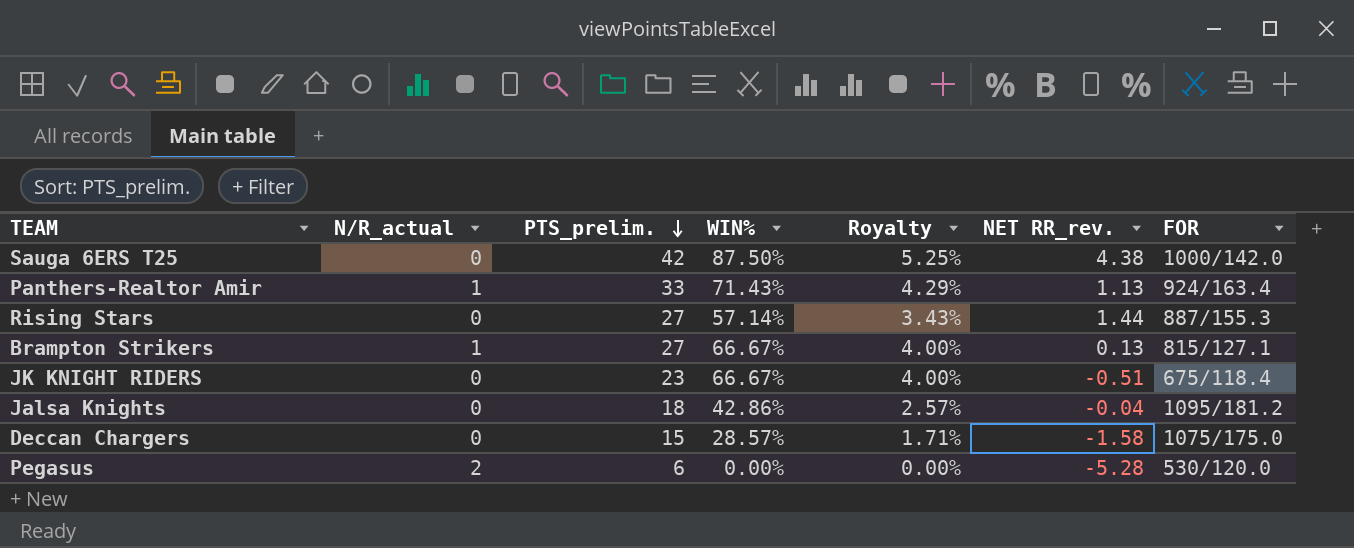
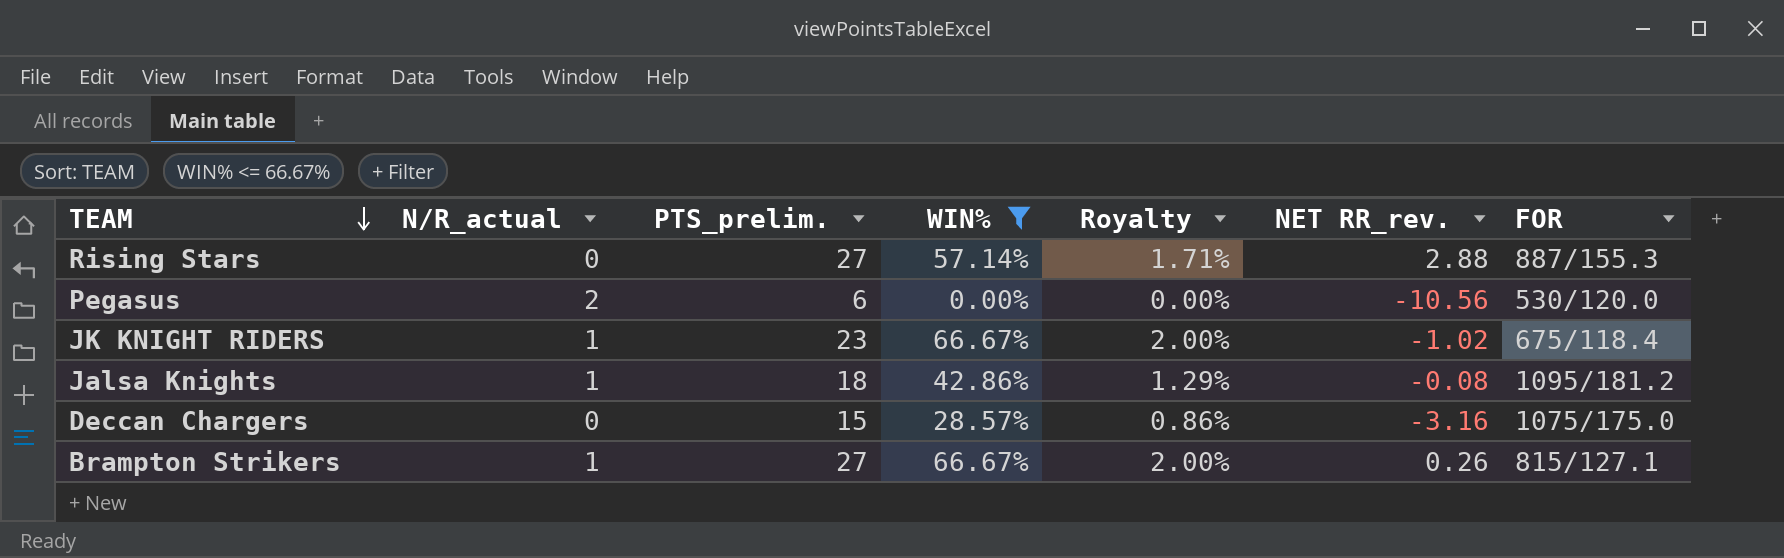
filter: none -> WIN% <= 66.67%
row order: PTS_prelim. descending -> TEAM descending
column Royalty | formula: [WIN%] * 0.06 -> [WIN%] * 0.03
Rising Stars | NET RR_rev.: 1.44 -> 2.88
Pegasus | NET RR_rev.: -5.28 -> -10.56
JK KNIGHT RIDERS | N/R_actual: 0 -> 1
JK KNIGHT RIDERS | NET RR_rev.: -0.51 -> -1.02
Jalsa Knights | N/R_actual: 0 -> 1
Jalsa Knights | NET RR_rev.: -0.04 -> -0.08
Deccan Chargers | NET RR_rev.: -1.58 -> -3.16
Brampton Strikers | NET RR_rev.: 0.13 -> 0.26

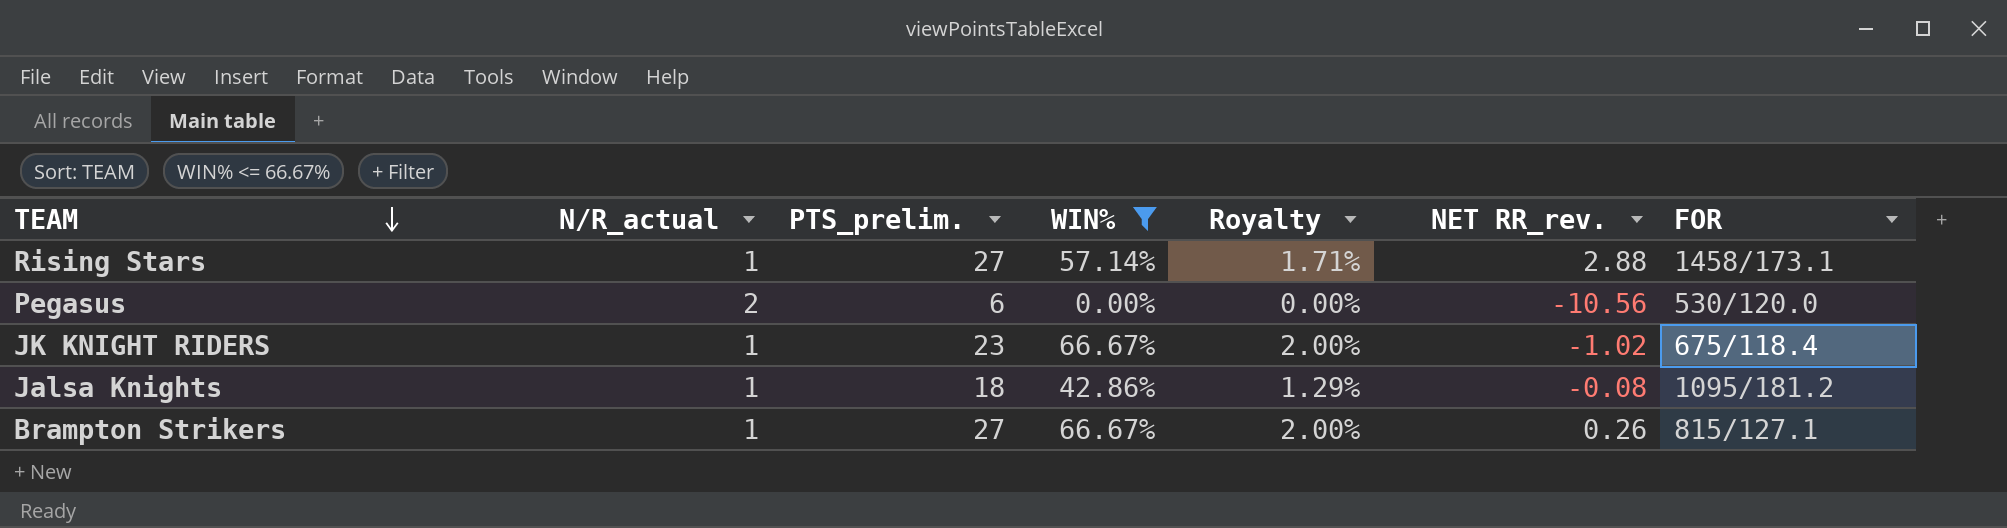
row Deccan Chargers: 0 | 15 | 28.57% | 0.86% | -3.16 | 1075/175.0 -> none
Rising Stars | N/R_actual: 0 -> 1
Rising Stars | FOR: 887/155.3 -> 1458/173.1

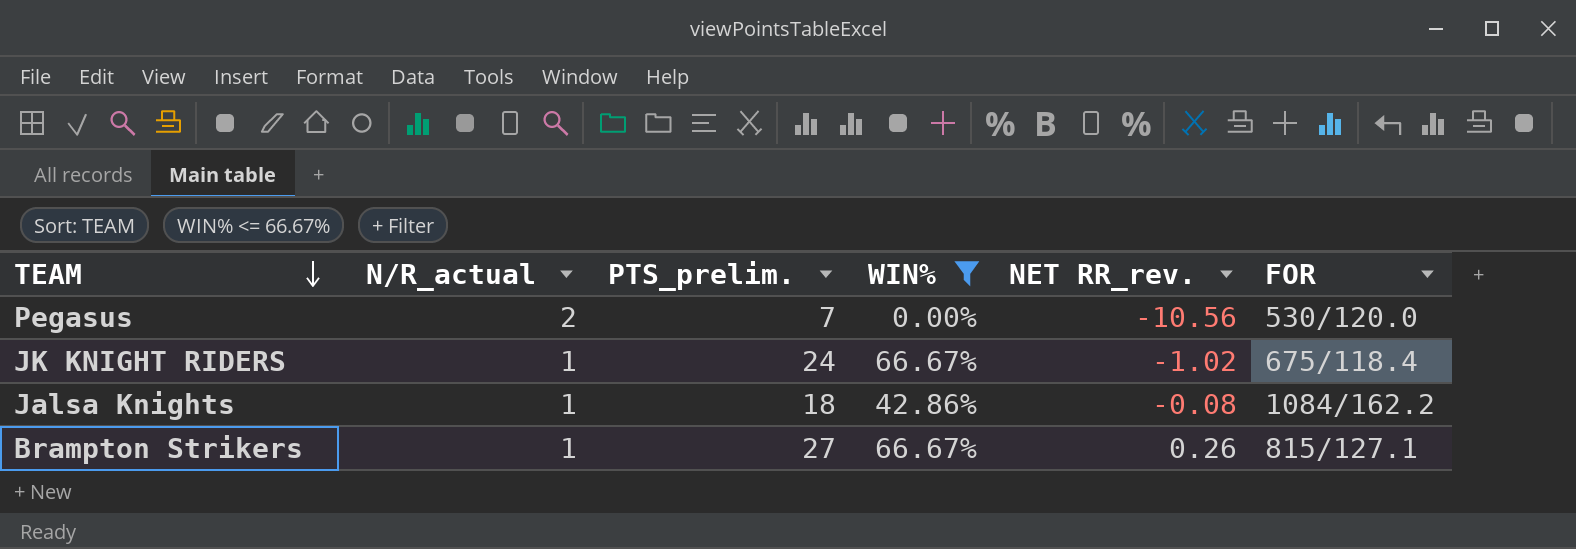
column Royalty | formula: [WIN%] * 0.03 -> none
row Rising Stars: 1 | 27 | 57.14% | 1.71% | 2.88 | 1458/173.1 -> none
Pegasus | PTS_prelim.: 6 -> 7
JK KNIGHT RIDERS | PTS_prelim.: 23 -> 24
Jalsa Knights | FOR: 1095/181.2 -> 1084/162.2

